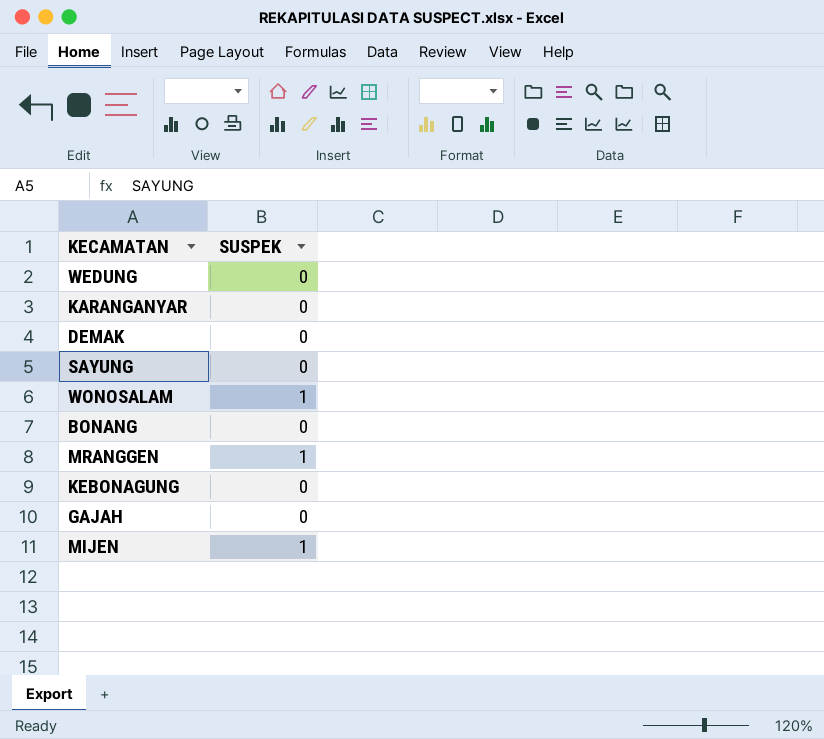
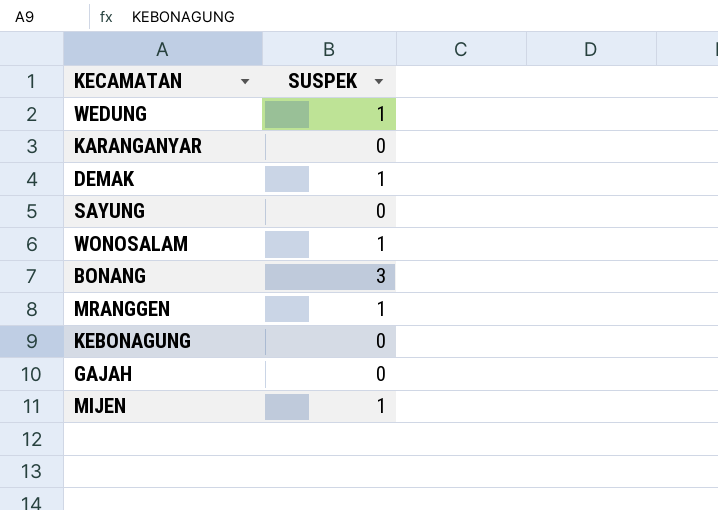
WEDUNG | SUSPEK: 0 -> 1
DEMAK | SUSPEK: 0 -> 1
BONANG | SUSPEK: 0 -> 3

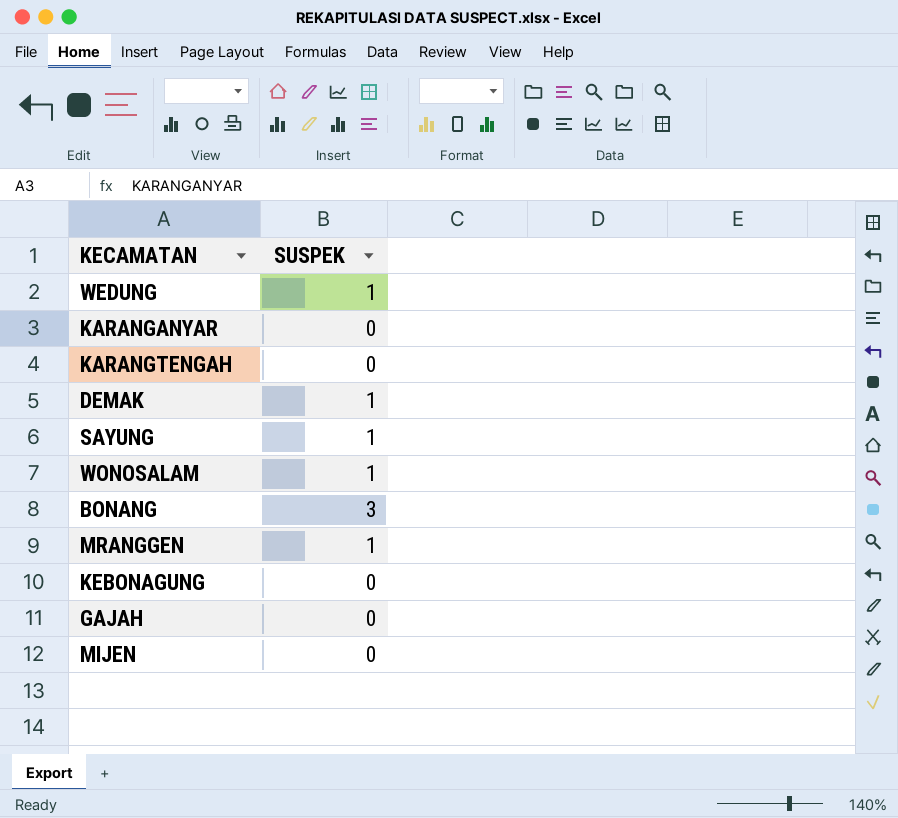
row KARANGTENGAH: none -> 0
SAYUNG | SUSPEK: 0 -> 1
MIJEN | SUSPEK: 1 -> 0

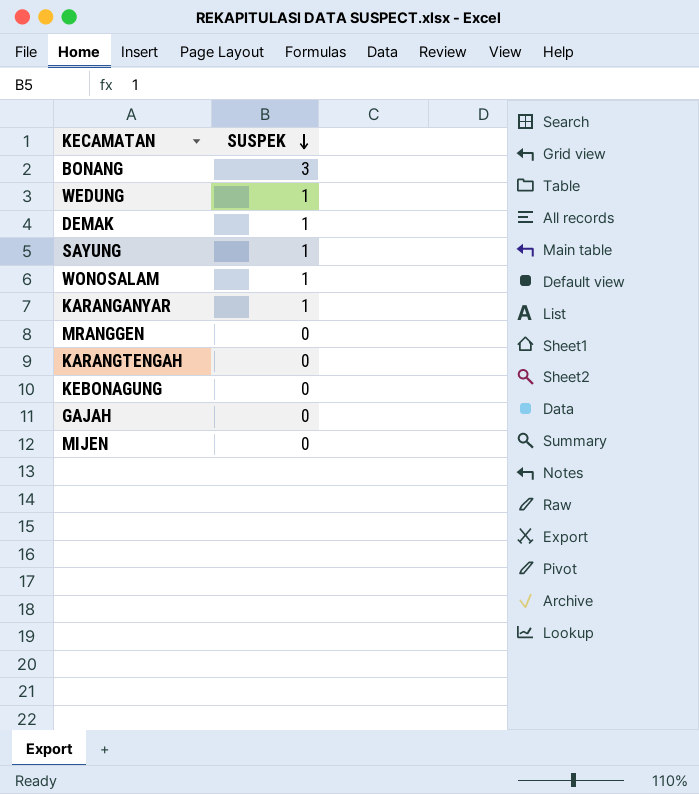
row order: none -> SUSPEK descending
KARANGANYAR | SUSPEK: 0 -> 1
MRANGGEN | SUSPEK: 1 -> 0

